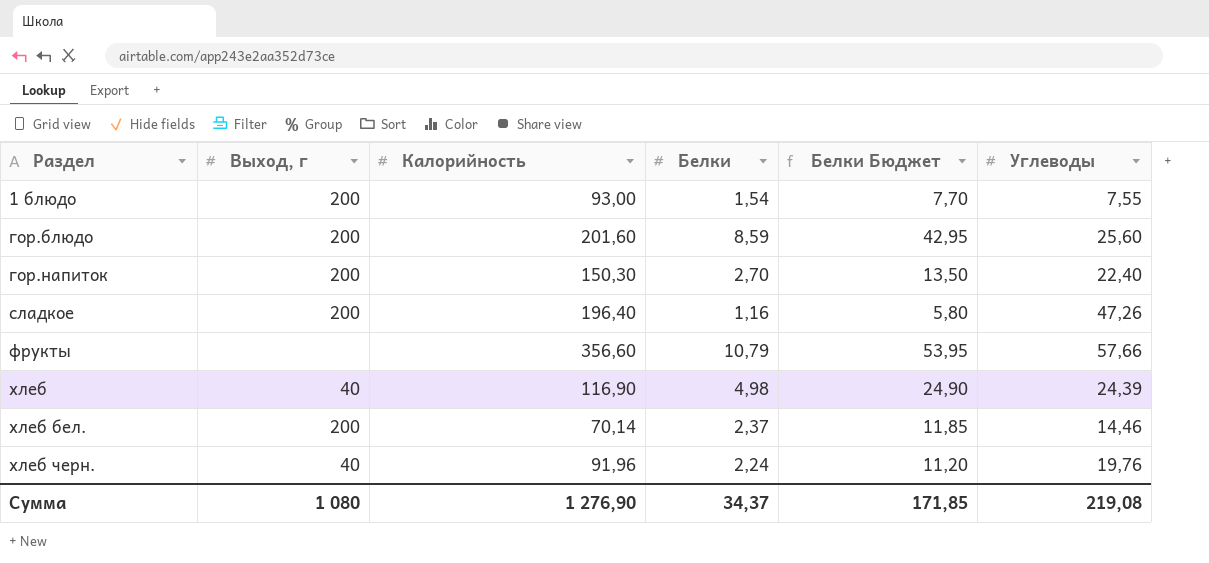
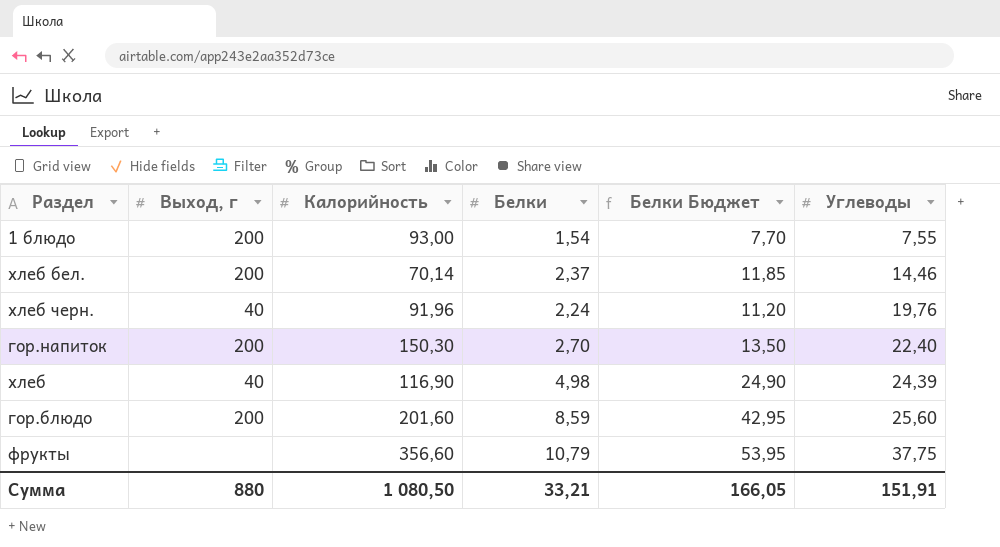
row order: Раздел ascending -> Углеводы ascending
row сладкое: 200 | 196,40 | 1,16 | 5,80 | 47,26 -> none
фрукты | Углеводы: 57,66 -> 37,75
Сумма | Выход, г: 1 080 -> 880
Сумма | Калорийность: 1 276,90 -> 1 080,50
Сумма | Белки: 34,37 -> 33,21
Сумма | Белки Бюджет: 171,85 -> 166,05
Сумма | Углеводы: 219,08 -> 151,91

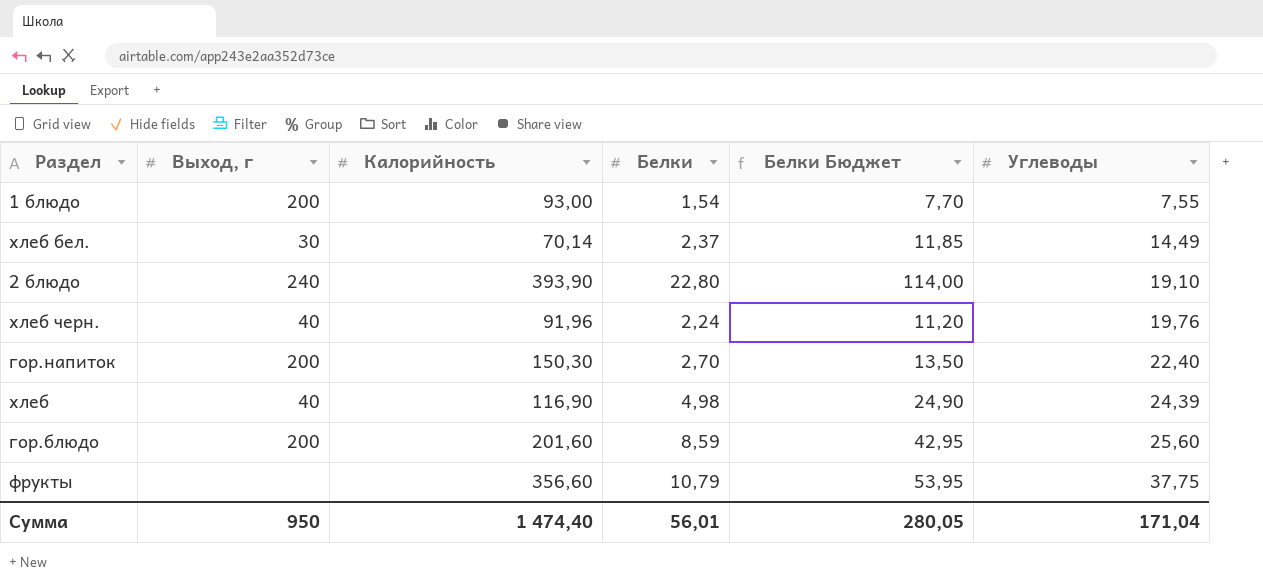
хлеб бел. | Выход, г: 200 -> 30
хлеб бел. | Углеводы: 14,46 -> 14,49
row 2 блюдо: none -> 240 | 393,90 | 22,80 | 114,00 | 19,10
Сумма | Выход, г: 880 -> 950
Сумма | Калорийность: 1 080,50 -> 1 474,40
Сумма | Белки: 33,21 -> 56,01
Сумма | Белки Бюджет: 166,05 -> 280,05
Сумма | Углеводы: 151,91 -> 171,04

